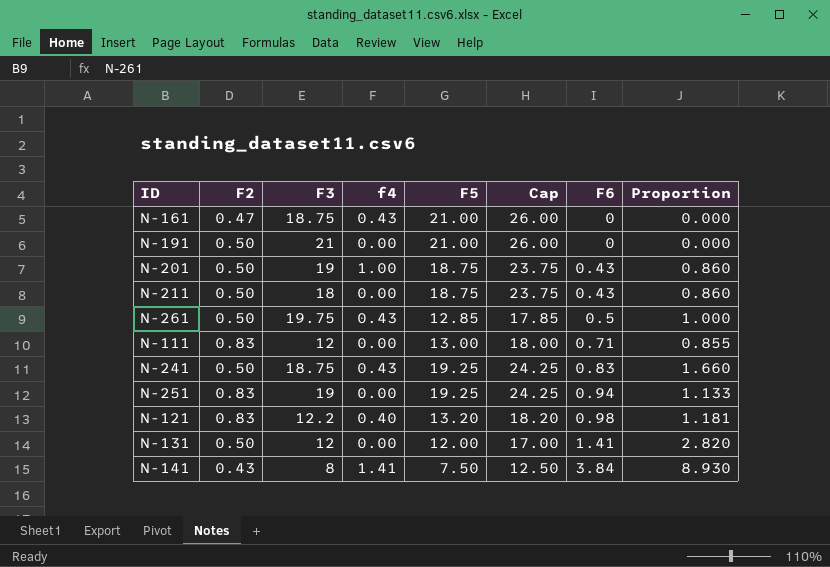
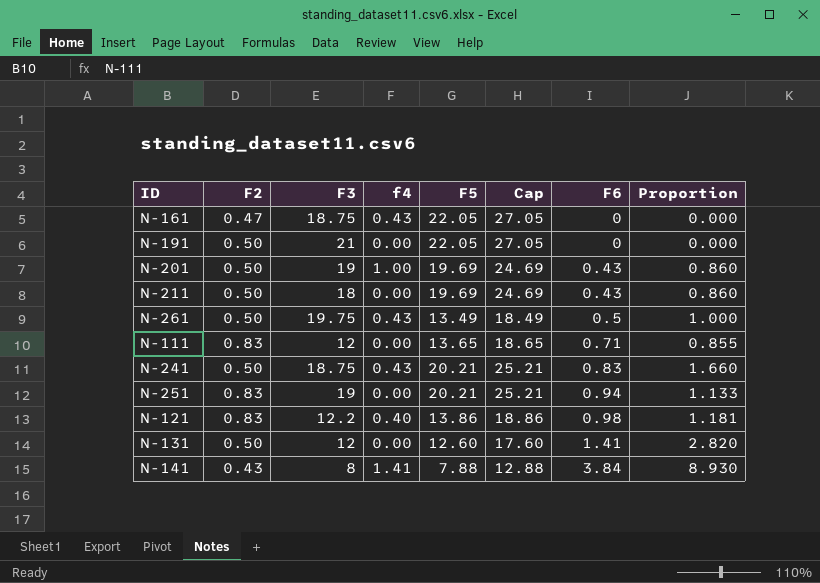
N-161 | F5: 21.00 -> 22.05
N-161 | Cap: 26.00 -> 27.05
N-191 | F5: 21.00 -> 22.05
N-191 | Cap: 26.00 -> 27.05
N-201 | F5: 18.75 -> 19.69
N-201 | Cap: 23.75 -> 24.69
N-211 | F5: 18.75 -> 19.69
N-211 | Cap: 23.75 -> 24.69
N-261 | F5: 12.85 -> 13.49
N-261 | Cap: 17.85 -> 18.49
N-111 | F5: 13.00 -> 13.65
N-111 | Cap: 18.00 -> 18.65
N-241 | F5: 19.25 -> 20.21
N-241 | Cap: 24.25 -> 25.21
N-251 | F5: 19.25 -> 20.21
N-251 | Cap: 24.25 -> 25.21
N-121 | F5: 13.20 -> 13.86
N-121 | Cap: 18.20 -> 18.86
N-131 | F5: 12.00 -> 12.60
N-131 | Cap: 17.00 -> 17.60
N-141 | F5: 7.50 -> 7.88
N-141 | Cap: 12.50 -> 12.88

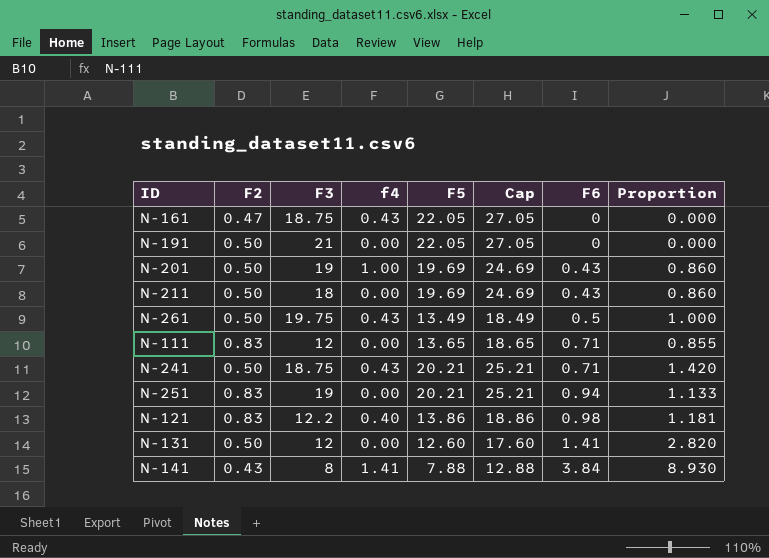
N-241 | F6: 0.83 -> 0.71
N-241 | Proportion: 1.660 -> 1.420

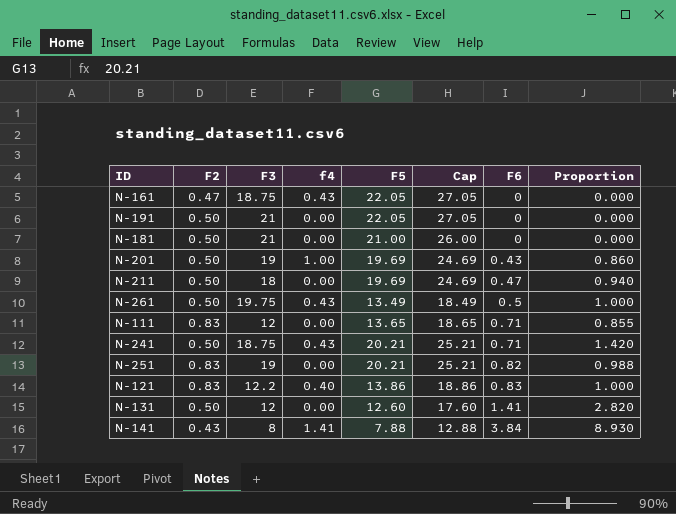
row N-181: none -> 0.50 | 21 | 0.00 | 21.00 | 26.00 | 0 | 0.000
N-211 | F6: 0.43 -> 0.47
N-211 | Proportion: 0.860 -> 0.940
N-251 | F6: 0.94 -> 0.82
N-251 | Proportion: 1.133 -> 0.988
N-121 | F6: 0.98 -> 0.83
N-121 | Proportion: 1.181 -> 1.000

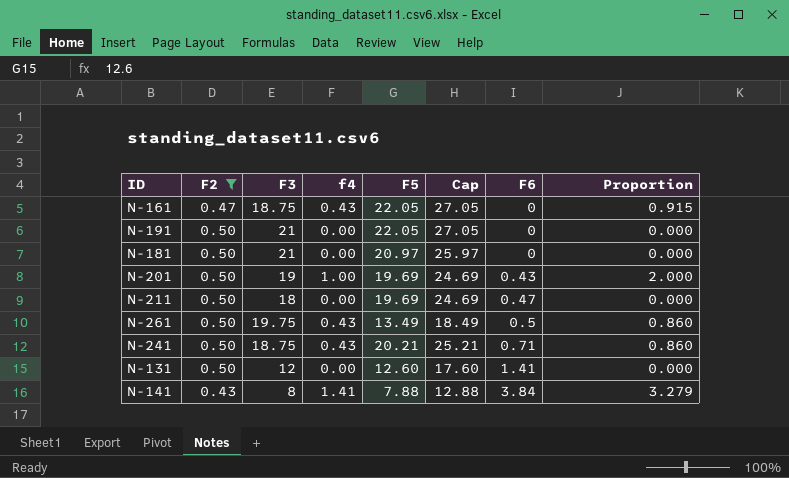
filter: none -> F2 != 0.83
column Proportion | formula: [F6] / [F2] -> [f4] / [F2]
N-181 | F5: 21.00 -> 20.97
N-181 | Cap: 26.00 -> 25.97

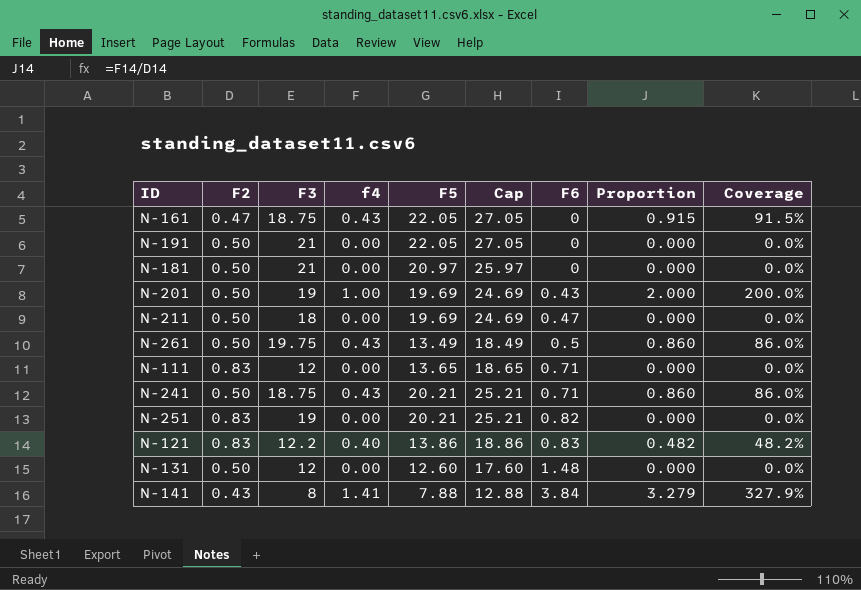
filter: F2 != 0.83 -> none
column Coverage | formula: none -> [f4] / [F2]
N-131 | F6: 1.41 -> 1.48

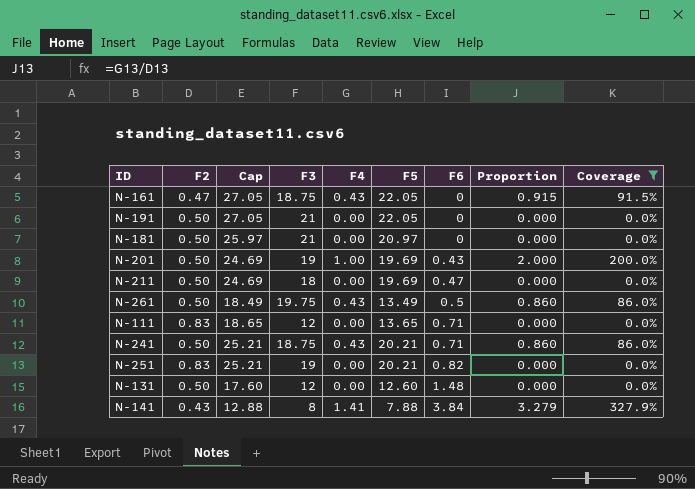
filter: none -> Coverage != 48.2%
column Cap | position: 6 -> 3
column name: f4 -> F4

